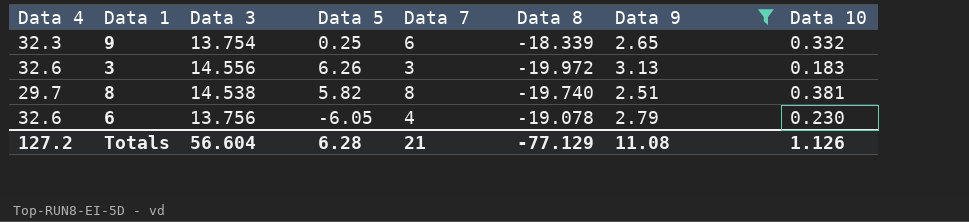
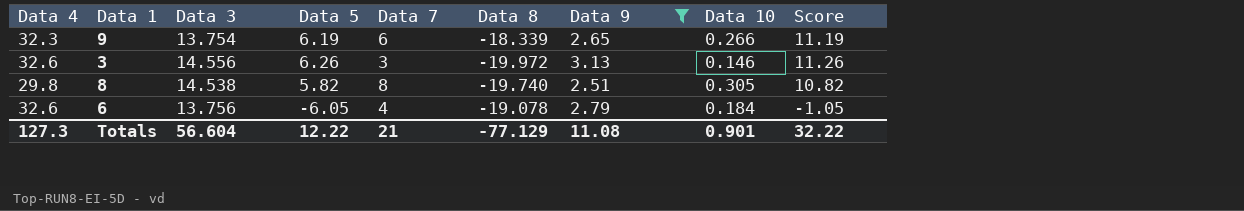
column Score | formula: none -> [Data 5] + 5
9 | Data 5: 0.25 -> 6.19
9 | Data 10: 0.332 -> 0.266
3 | Data 10: 0.183 -> 0.146
8 | Data 4: 29.7 -> 29.8
8 | Data 10: 0.381 -> 0.305
6 | Data 10: 0.230 -> 0.184
Totals | Data 4: 127.2 -> 127.3
Totals | Data 5: 6.28 -> 12.22
Totals | Data 10: 1.126 -> 0.901

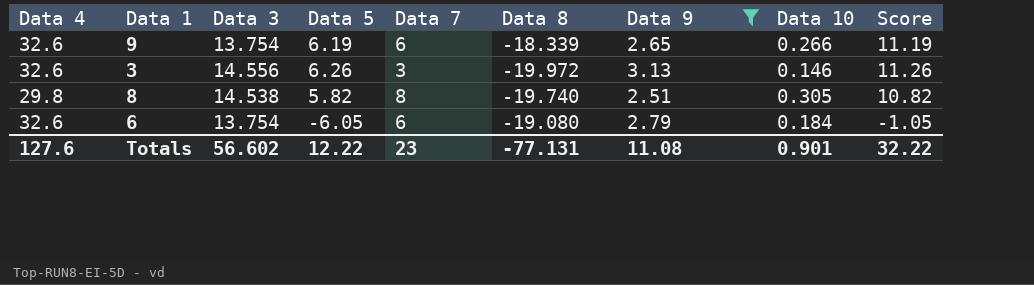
9 | Data 4: 32.3 -> 32.6
6 | Data 3: 13.756 -> 13.754
6 | Data 7: 4 -> 6
6 | Data 8: -19.078 -> -19.080
Totals | Data 4: 127.3 -> 127.6
Totals | Data 3: 56.604 -> 56.602
Totals | Data 7: 21 -> 23
Totals | Data 8: -77.129 -> -77.131

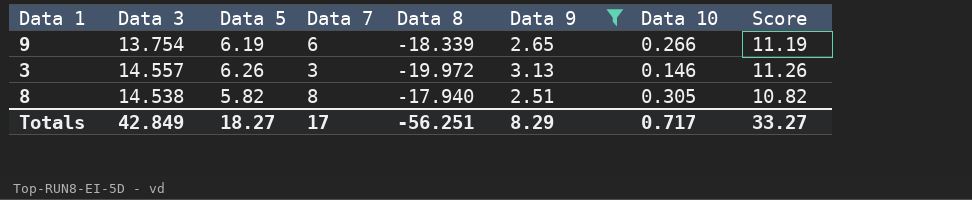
column Data 4 | position: 1 -> none
row 6: 32.6 | 13.754 | -6.05 | 6 | -19.080 | 2.79 | 0.184 | -1.05 -> none
3 | Data 3: 14.556 -> 14.557
8 | Data 8: -19.740 -> -17.940
Totals | Data 3: 56.602 -> 42.849
Totals | Data 5: 12.22 -> 18.27
Totals | Data 7: 23 -> 17
Totals | Data 8: -77.131 -> -56.251
Totals | Data 9: 11.08 -> 8.29
Totals | Data 10: 0.901 -> 0.717
Totals | Score: 32.22 -> 33.27

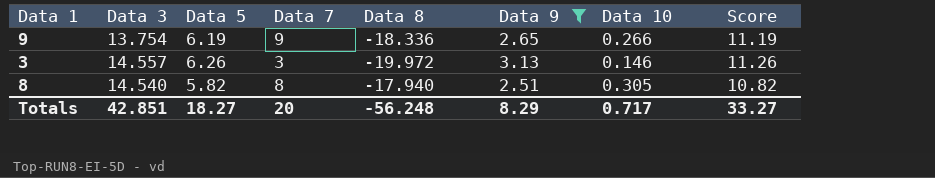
9 | Data 7: 6 -> 9
9 | Data 8: -18.339 -> -18.336
8 | Data 3: 14.538 -> 14.540
Totals | Data 3: 42.849 -> 42.851
Totals | Data 7: 17 -> 20
Totals | Data 8: -56.251 -> -56.248

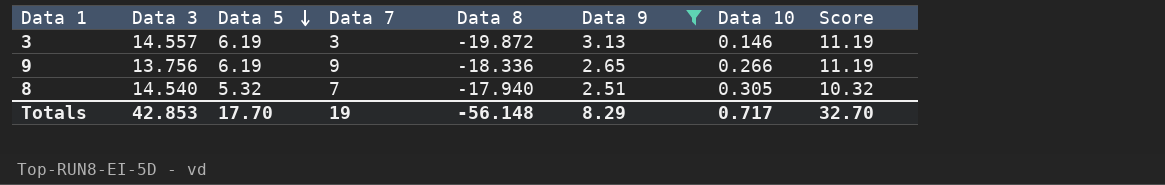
row order: none -> Data 5 descending
3 | Data 5: 6.26 -> 6.19
3 | Data 8: -19.972 -> -19.872
3 | Score: 11.26 -> 11.19
9 | Data 3: 13.754 -> 13.756
8 | Data 5: 5.82 -> 5.32
8 | Data 7: 8 -> 7
8 | Score: 10.82 -> 10.32
Totals | Data 3: 42.851 -> 42.853
Totals | Data 5: 18.27 -> 17.70
Totals | Data 7: 20 -> 19
Totals | Data 8: -56.248 -> -56.148
Totals | Score: 33.27 -> 32.70

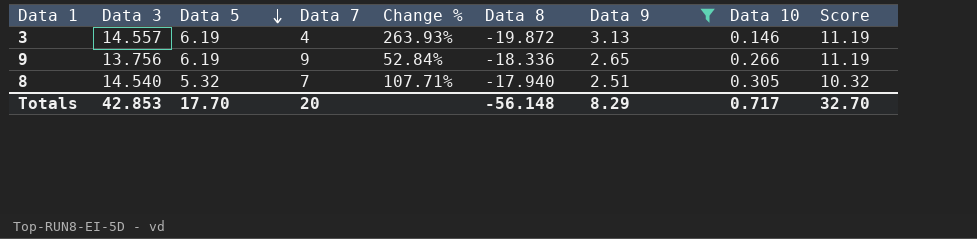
column Change % | formula: none -> ([Data 3] - [Data 7]) / [Data 7]
3 | Data 7: 3 -> 4
Totals | Data 7: 19 -> 20

